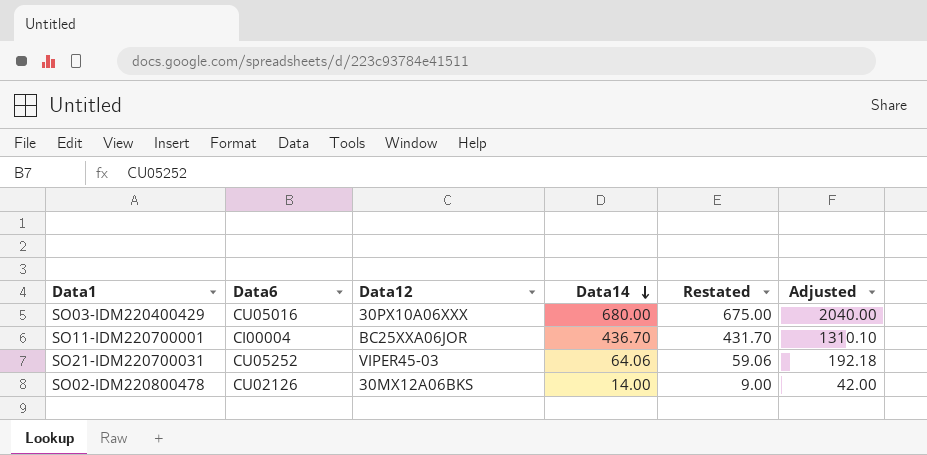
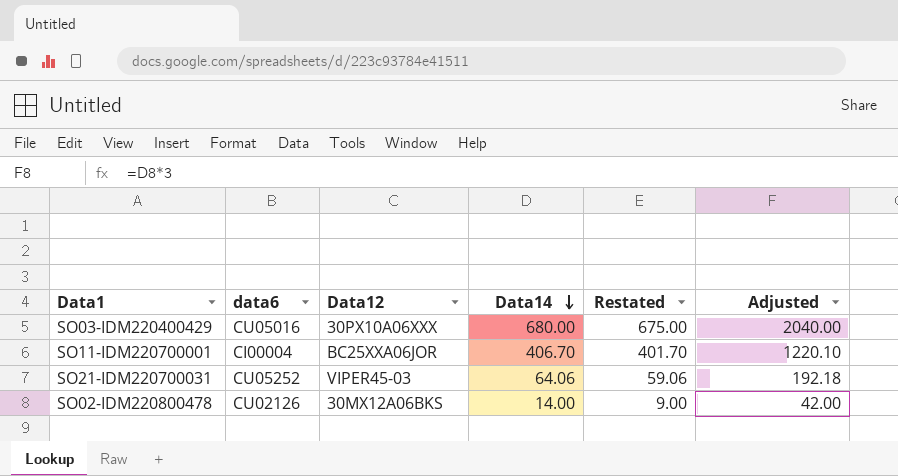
column name: Data6 -> data6
SO11-IDM220700001 | Data14: 436.70 -> 406.70
SO11-IDM220700001 | Restated: 431.70 -> 401.70
SO11-IDM220700001 | Adjusted: 1310.10 -> 1220.10

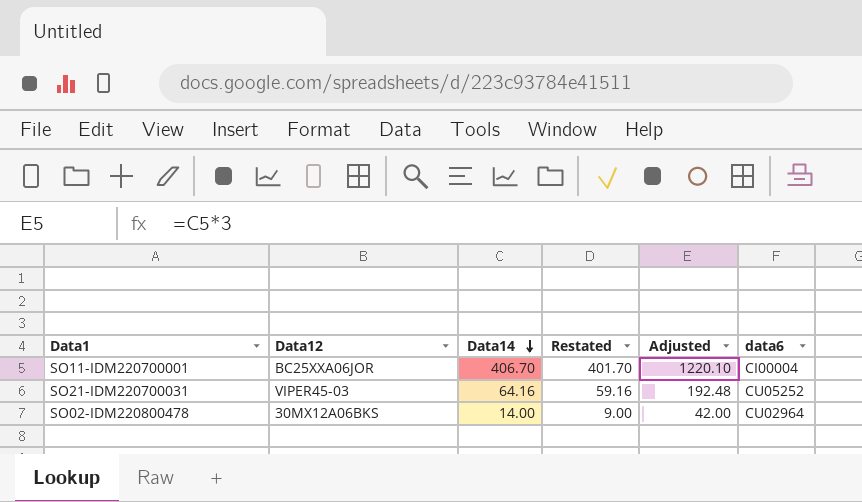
column data6 | position: 2 -> 6
row SO03-IDM220400429: CU05016 | 30PX10A06XXX | 680.00 | 675.00 | 2040.00 -> none
SO21-IDM220700031 | Data14: 64.06 -> 64.16
SO21-IDM220700031 | Restated: 59.06 -> 59.16
SO21-IDM220700031 | Adjusted: 192.18 -> 192.48
SO02-IDM220800478 | data6: CU02126 -> CU02964

